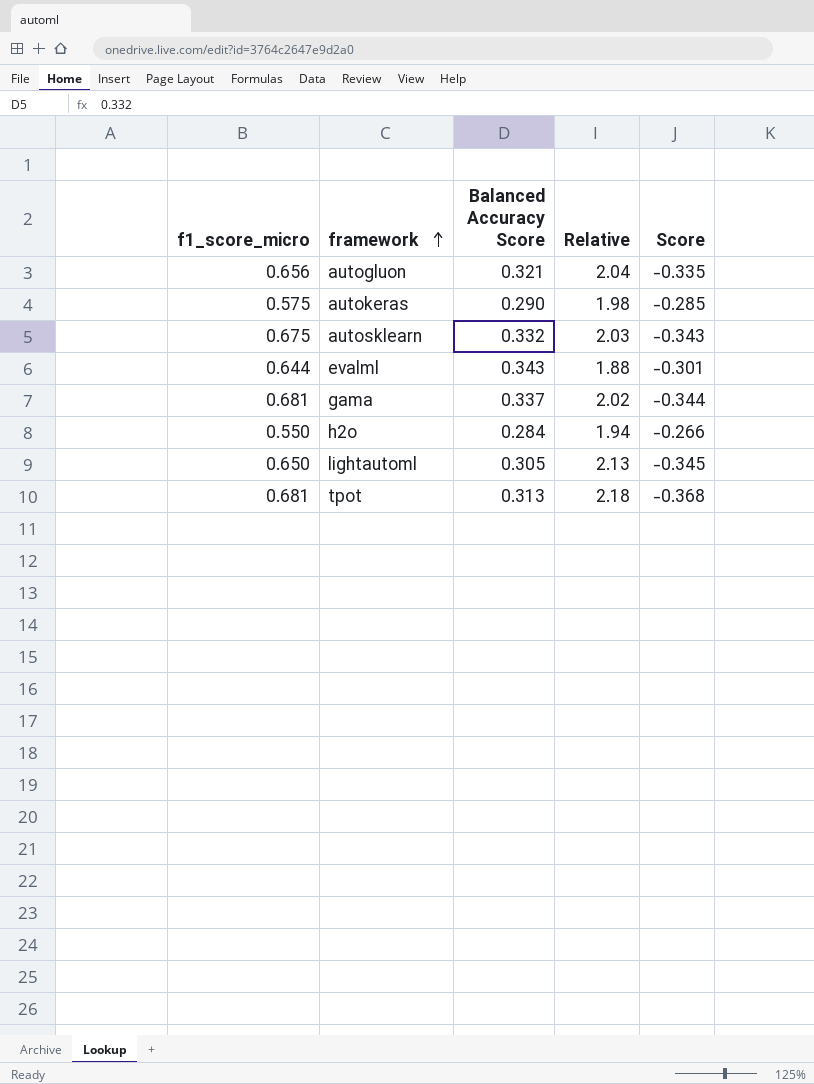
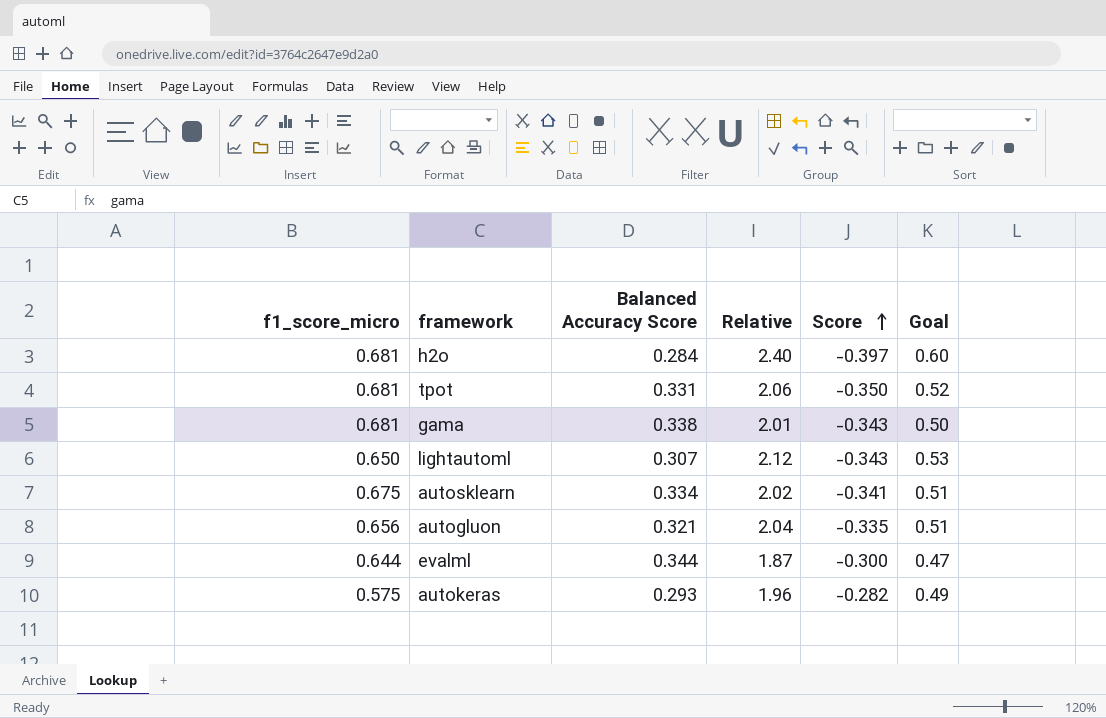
row order: framework ascending -> Score ascending
column Goal | formula: none -> [Relative] * 0.25
h2o | f1_score_micro: 0.550 -> 0.681
h2o | Relative: 1.94 -> 2.40
h2o | Score: -0.266 -> -0.397
tpot | Balanced Accuracy Score: 0.313 -> 0.331
tpot | Relative: 2.18 -> 2.06
tpot | Score: -0.368 -> -0.350
gama | Balanced Accuracy Score: 0.337 -> 0.338
gama | Relative: 2.02 -> 2.01
gama | Score: -0.344 -> -0.343
lightautoml | Balanced Accuracy Score: 0.305 -> 0.307
lightautoml | Relative: 2.13 -> 2.12
lightautoml | Score: -0.345 -> -0.343
autosklearn | Balanced Accuracy Score: 0.332 -> 0.334
autosklearn | Relative: 2.03 -> 2.02
autosklearn | Score: -0.343 -> -0.341
evalml | Balanced Accuracy Score: 0.343 -> 0.344
evalml | Relative: 1.88 -> 1.87
evalml | Score: -0.301 -> -0.300
autokeras | Balanced Accuracy Score: 0.290 -> 0.293
autokeras | Relative: 1.98 -> 1.96
autokeras | Score: -0.285 -> -0.282

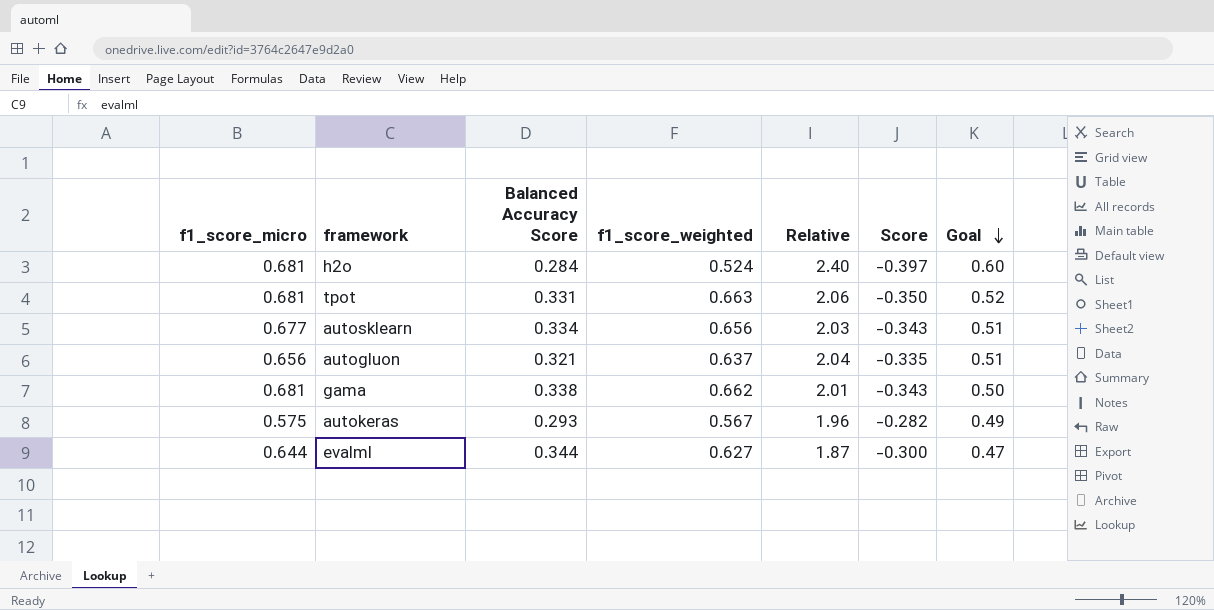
row order: Score ascending -> Goal descending
column f1_score_weighted | position: none -> 4
row lightautoml: 0.650 | 0.307 | 2.12 | -0.343 | 0.53 -> none
autosklearn | f1_score_micro: 0.675 -> 0.677
autosklearn | Relative: 2.02 -> 2.03
autosklearn | Score: -0.341 -> -0.343

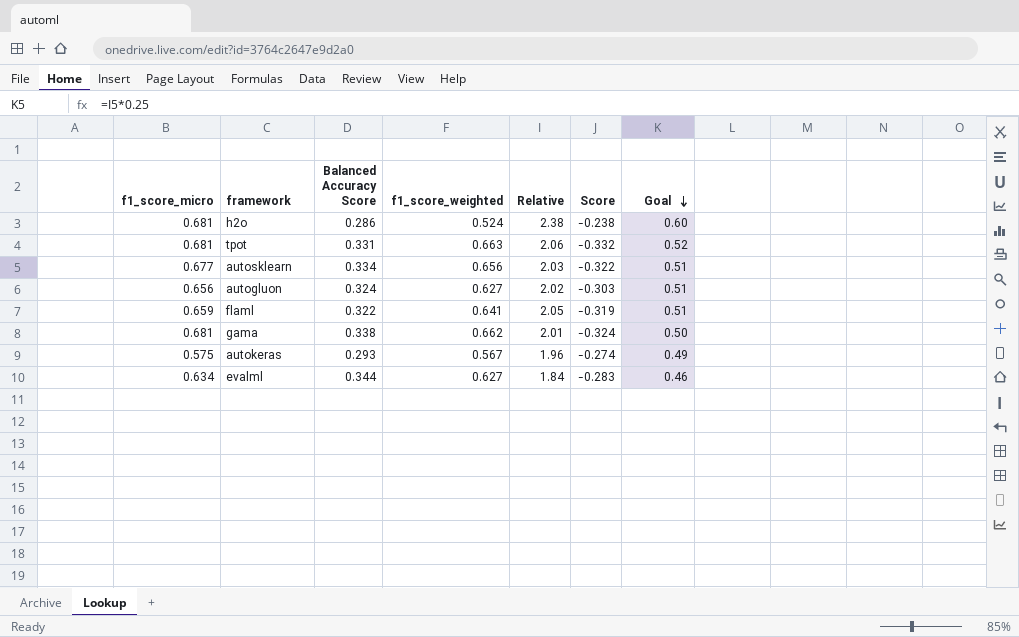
column Score | formula: [Balanced Accuracy Score] - [f1_score_micro] -> [Balanced Accuracy Score] - [f1_score_weighted]
h2o | Balanced Accuracy Score: 0.284 -> 0.286
h2o | Relative: 2.40 -> 2.38
autogluon | Balanced Accuracy Score: 0.321 -> 0.324
autogluon | f1_score_weighted: 0.637 -> 0.627
autogluon | Relative: 2.04 -> 2.02
row flaml: none -> 0.659 | 0.322 | 0.641 | 2.05 | -0.319 | 0.51
evalml | f1_score_micro: 0.644 -> 0.634
evalml | Relative: 1.87 -> 1.84
evalml | Goal: 0.47 -> 0.46

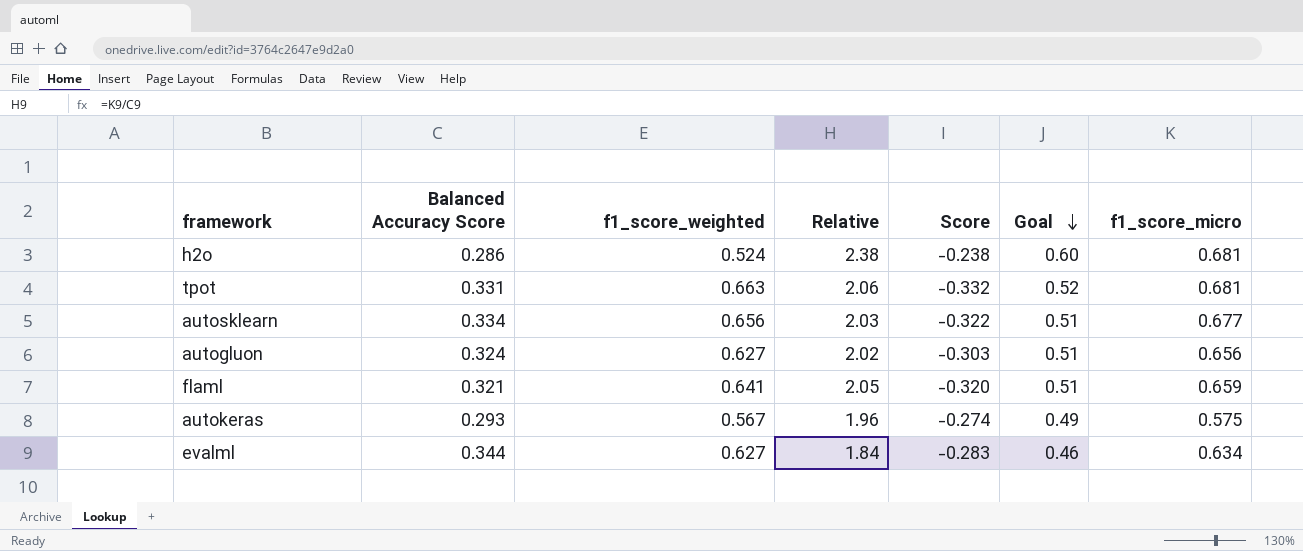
column f1_score_micro | position: 1 -> 7
row gama: 0.681 | 0.338 | 0.662 | 2.01 | -0.324 | 0.50 -> none
flaml | Balanced Accuracy Score: 0.322 -> 0.321
flaml | Score: -0.319 -> -0.320

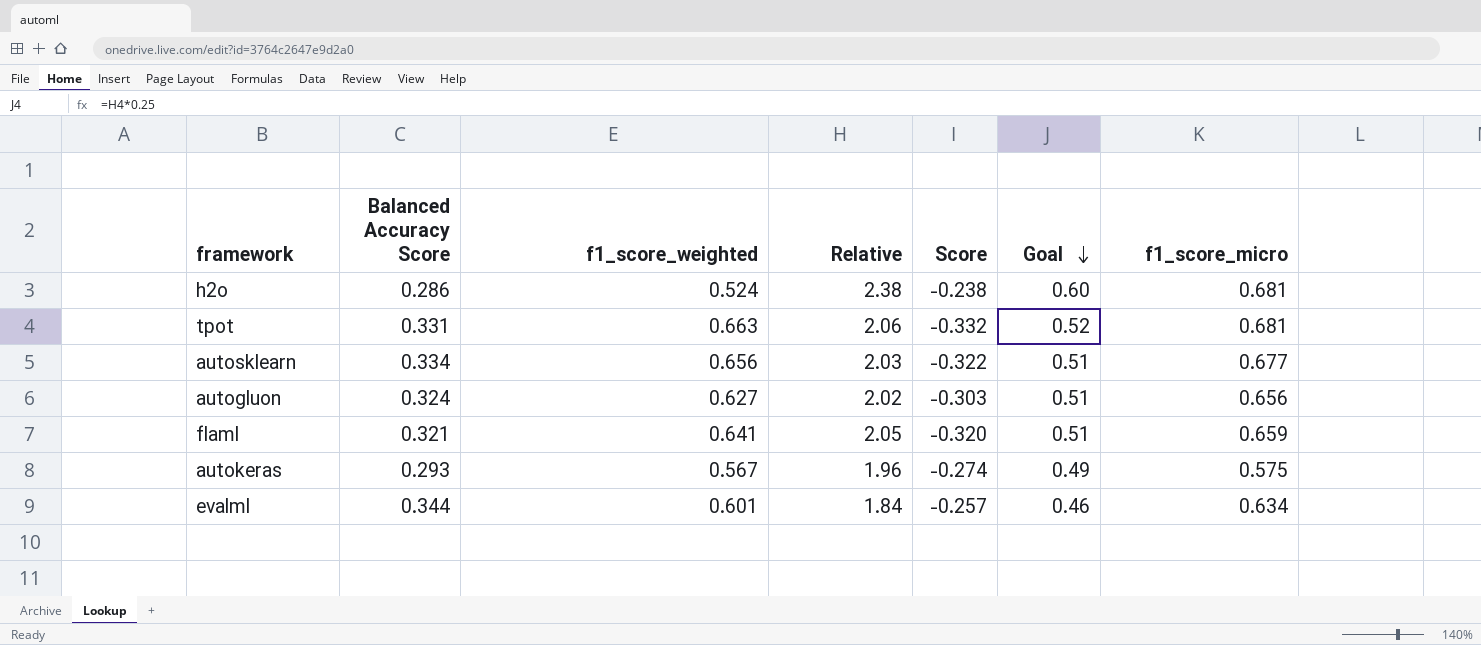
evalml | f1_score_weighted: 0.627 -> 0.601
evalml | Score: -0.283 -> -0.257

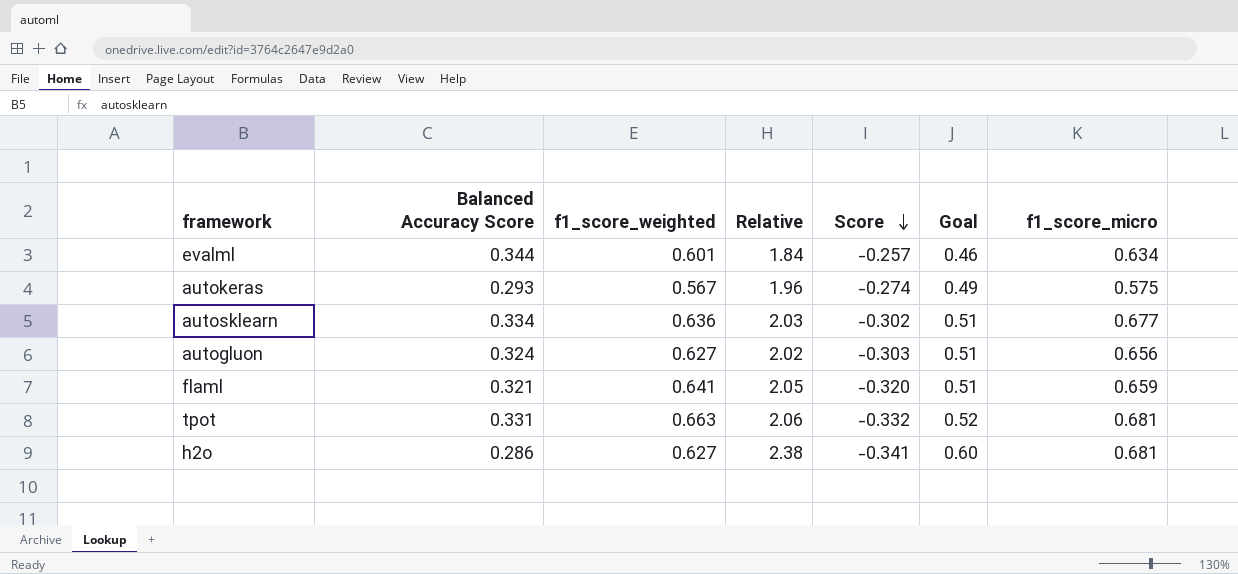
row order: Goal descending -> Score descending
autosklearn | f1_score_weighted: 0.656 -> 0.636
autosklearn | Score: -0.322 -> -0.302
h2o | f1_score_weighted: 0.524 -> 0.627
h2o | Score: -0.238 -> -0.341

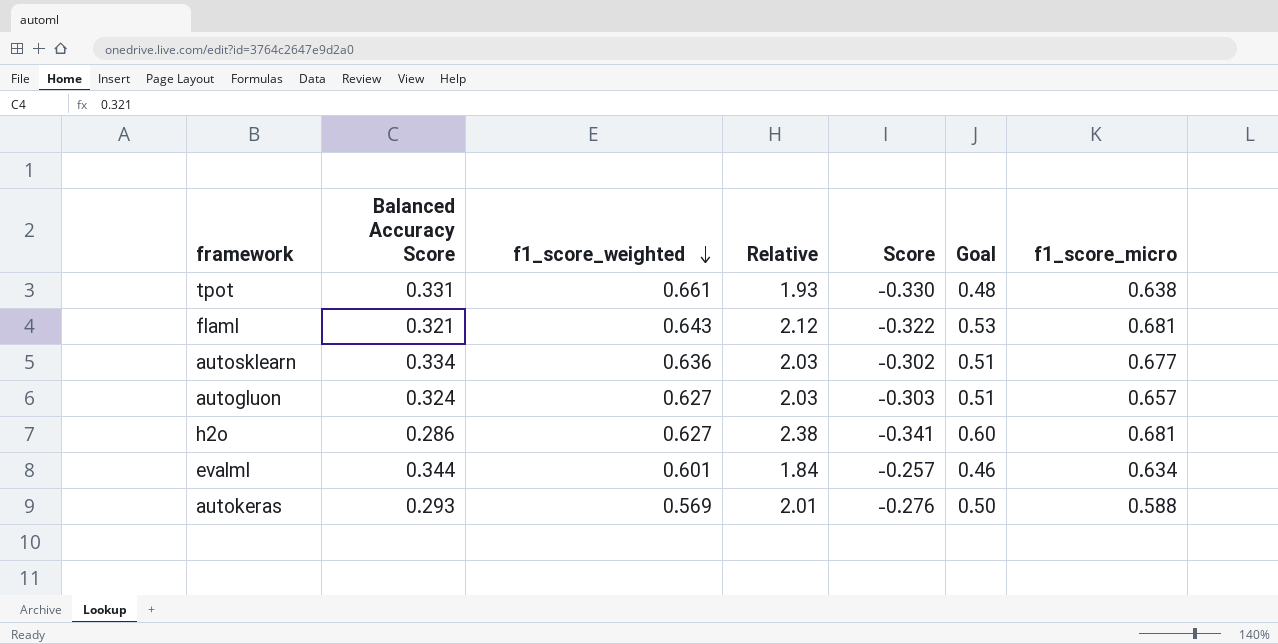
row order: Score descending -> f1_score_weighted descending
tpot | f1_score_weighted: 0.663 -> 0.661
tpot | Relative: 2.06 -> 1.93
tpot | Score: -0.332 -> -0.330
tpot | Goal: 0.52 -> 0.48
tpot | f1_score_micro: 0.681 -> 0.638
flaml | f1_score_weighted: 0.641 -> 0.643
flaml | Relative: 2.05 -> 2.12
flaml | Score: -0.320 -> -0.322
flaml | Goal: 0.51 -> 0.53
flaml | f1_score_micro: 0.659 -> 0.681
autogluon | Relative: 2.02 -> 2.03
autogluon | f1_score_micro: 0.656 -> 0.657
autokeras | f1_score_weighted: 0.567 -> 0.569
autokeras | Relative: 1.96 -> 2.01
autokeras | Score: -0.274 -> -0.276
autokeras | Goal: 0.49 -> 0.50
autokeras | f1_score_micro: 0.575 -> 0.588

